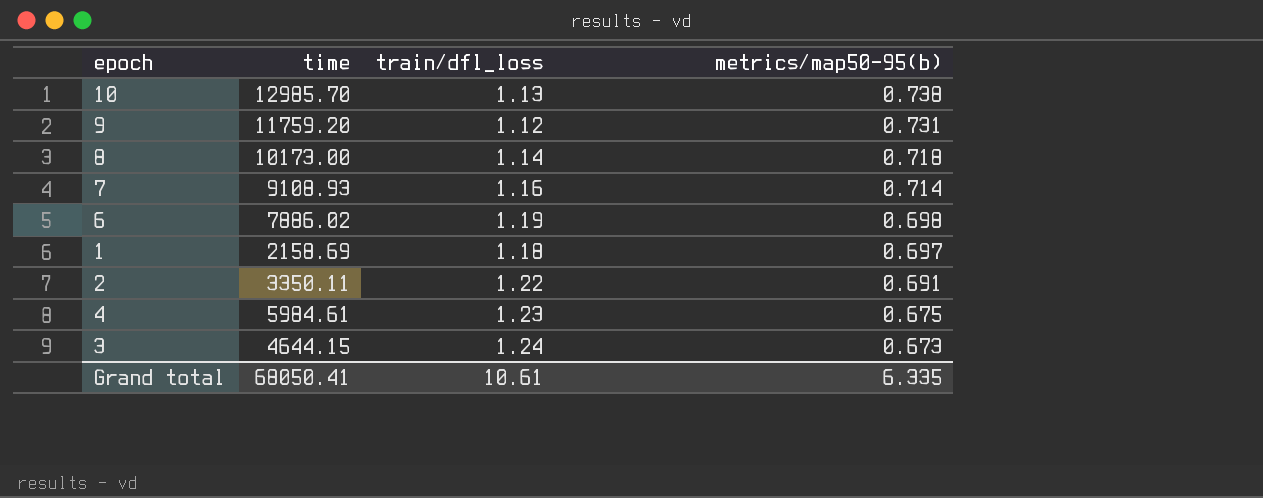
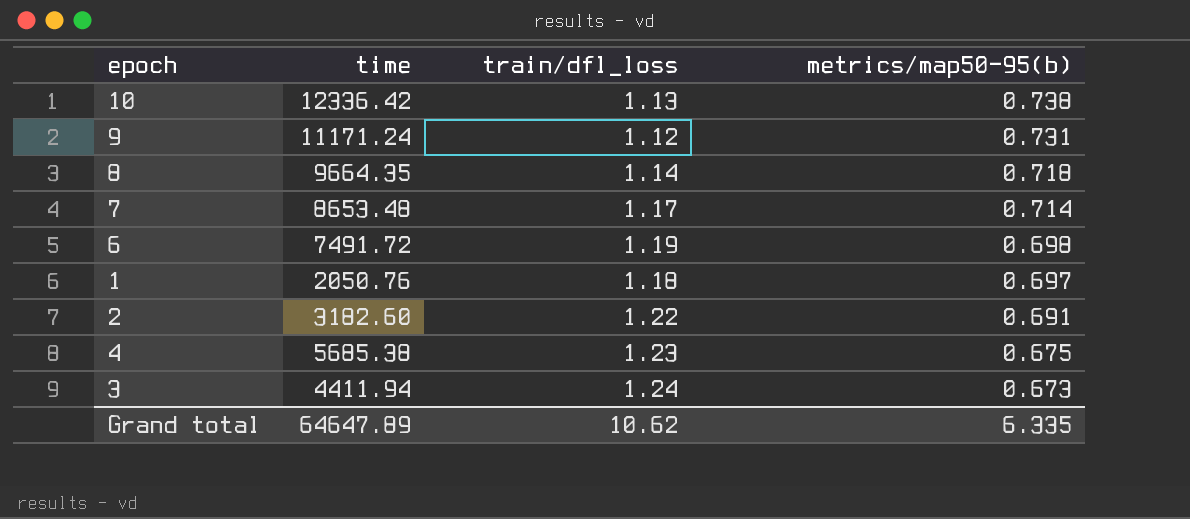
10 | time: 12985.70 -> 12336.42
9 | time: 11759.20 -> 11171.24
8 | time: 10173.00 -> 9664.35
7 | time: 9108.93 -> 8653.48
7 | train/dfl_loss: 1.16 -> 1.17
6 | time: 7886.02 -> 7491.72
1 | time: 2158.69 -> 2050.76
2 | time: 3350.11 -> 3182.60
4 | time: 5984.61 -> 5685.38
3 | time: 4644.15 -> 4411.94
Grand total | time: 68050.41 -> 64647.89
Grand total | train/dfl_loss: 10.61 -> 10.62

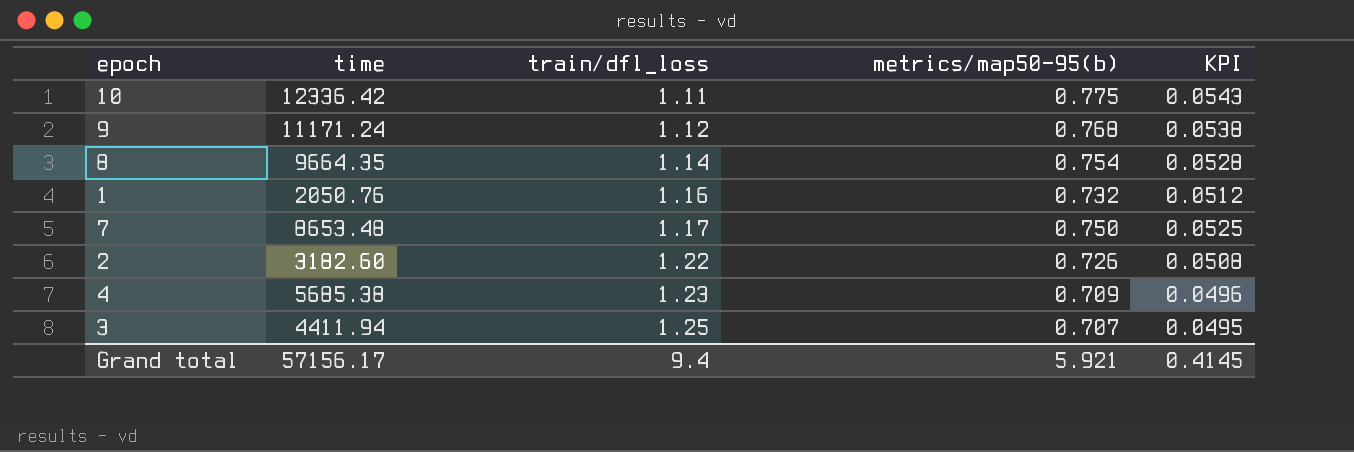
row order: metrics/map50-95(b) descending -> train/dfl_loss ascending
column KPI | formula: none -> [metrics/map50-95(b)] * 0.07
row 6: 7491.72 | 1.19 | 0.698 -> none
10 | train/dfl_loss: 1.13 -> 1.11
10 | metrics/map50-95(b): 0.738 -> 0.775
9 | metrics/map50-95(b): 0.731 -> 0.768
8 | metrics/map50-95(b): 0.718 -> 0.754
1 | train/dfl_loss: 1.18 -> 1.16
1 | metrics/map50-95(b): 0.697 -> 0.732
7 | metrics/map50-95(b): 0.714 -> 0.750
2 | metrics/map50-95(b): 0.691 -> 0.726
4 | metrics/map50-95(b): 0.675 -> 0.709
3 | train/dfl_loss: 1.24 -> 1.25
3 | metrics/map50-95(b): 0.673 -> 0.707
Grand total | time: 64647.89 -> 57156.17
Grand total | train/dfl_loss: 10.62 -> 9.4
Grand total | metrics/map50-95(b): 6.335 -> 5.921

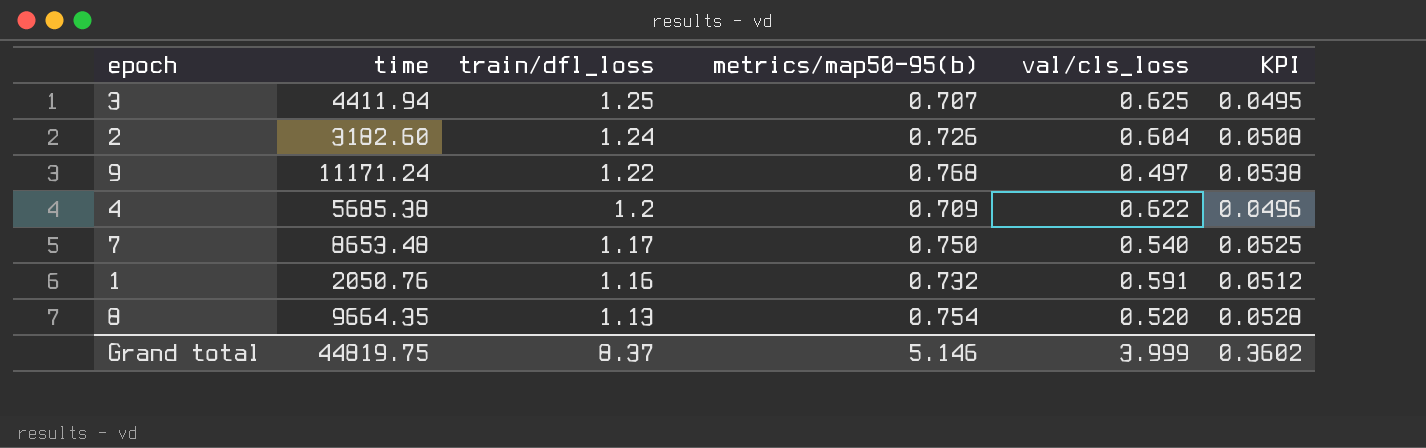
row order: train/dfl_loss ascending -> train/dfl_loss descending
column val/cls_loss | position: none -> 5
row 10: 12336.42 | 1.11 | 0.775 | 0.0543 -> none
2 | train/dfl_loss: 1.22 -> 1.24
9 | train/dfl_loss: 1.12 -> 1.22
4 | train/dfl_loss: 1.23 -> 1.2
8 | train/dfl_loss: 1.14 -> 1.13
Grand total | time: 57156.17 -> 44819.75
Grand total | train/dfl_loss: 9.4 -> 8.37
Grand total | metrics/map50-95(b): 5.921 -> 5.146
Grand total | KPI: 0.4145 -> 0.3602

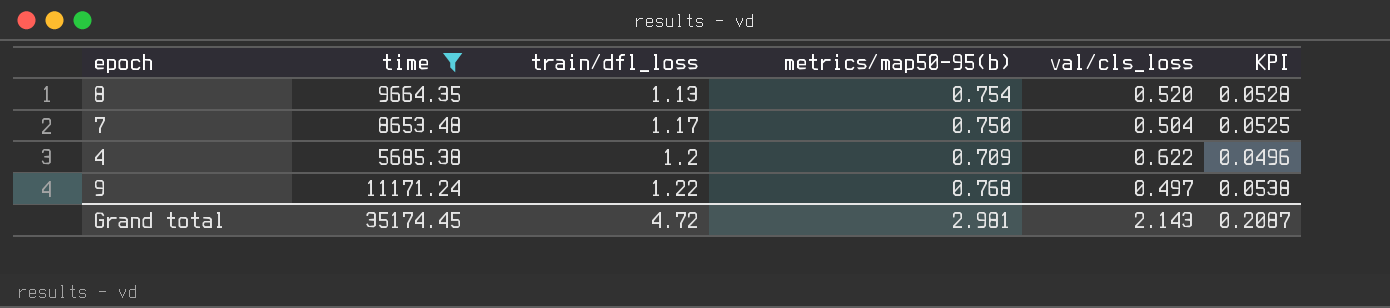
filter: none -> time >= 5685.38
row order: train/dfl_loss descending -> train/dfl_loss ascending
7 | val/cls_loss: 0.540 -> 0.504
Grand total | time: 44819.75 -> 35174.45
Grand total | train/dfl_loss: 8.37 -> 4.72
Grand total | metrics/map50-95(b): 5.146 -> 2.981
Grand total | val/cls_loss: 3.999 -> 2.143
Grand total | KPI: 0.3602 -> 0.2087

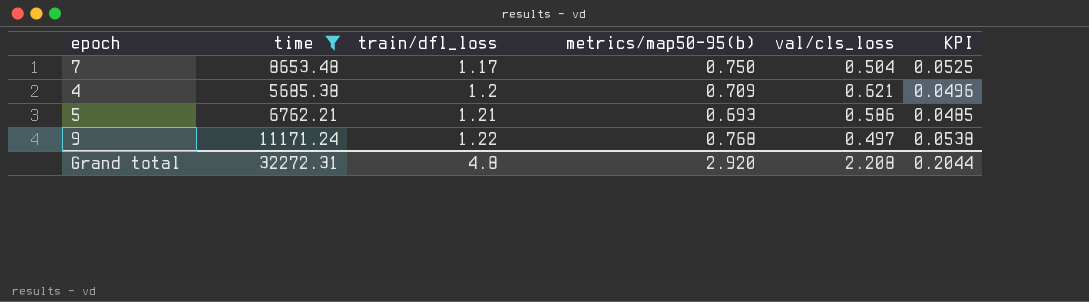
row 8: 9664.35 | 1.13 | 0.754 | 0.520 | 0.0528 -> none
4 | val/cls_loss: 0.622 -> 0.621
row 5: none -> 6762.21 | 1.21 | 0.693 | 0.586 | 0.0485
Grand total | time: 35174.45 -> 32272.31
Grand total | train/dfl_loss: 4.72 -> 4.8
Grand total | metrics/map50-95(b): 2.981 -> 2.920
Grand total | val/cls_loss: 2.143 -> 2.208
Grand total | KPI: 0.2087 -> 0.2044

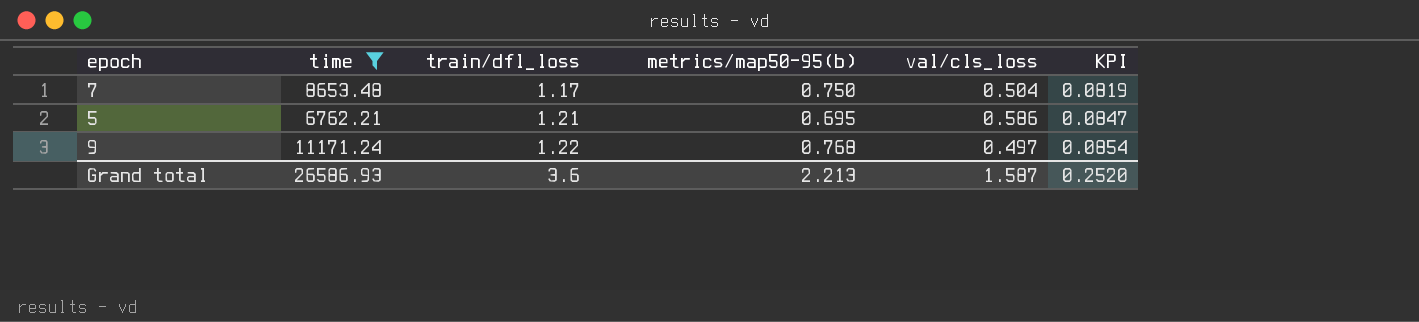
column KPI | formula: [metrics/map50-95(b)] * 0.07 -> [train/dfl_loss] * 0.07
row 4: 5685.38 | 1.2 | 0.709 | 0.621 | 0.0496 -> none
5 | metrics/map50-95(b): 0.693 -> 0.695
Grand total | time: 32272.31 -> 26586.93
Grand total | train/dfl_loss: 4.8 -> 3.6
Grand total | metrics/map50-95(b): 2.920 -> 2.213
Grand total | val/cls_loss: 2.208 -> 1.587
Grand total | KPI: 0.2044 -> 0.2520

